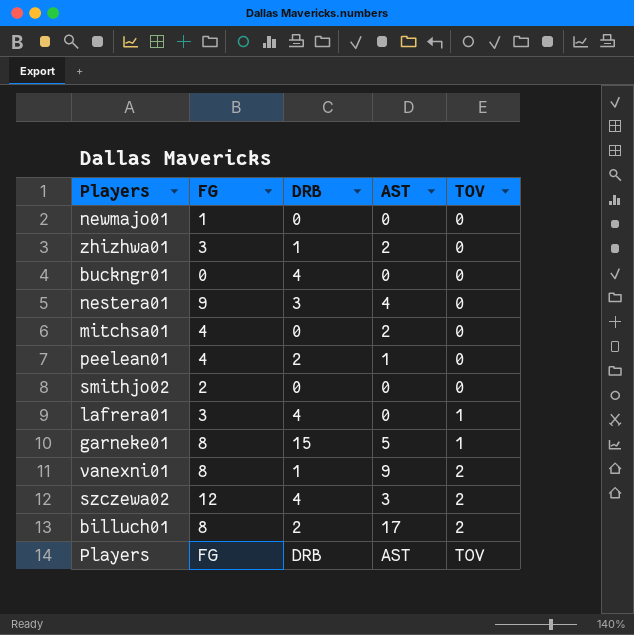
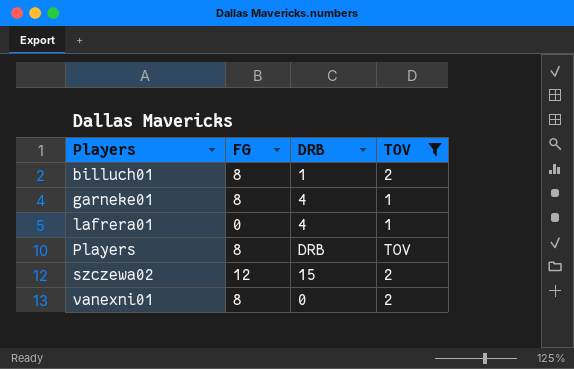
filter: none -> TOV != 0
row order: TOV ascending -> Players ascending
column AST | position: 4 -> none
billuch01 | DRB: 2 -> 1
garneke01 | DRB: 15 -> 4
lafrera01 | FG: 3 -> 0
Players | FG: FG -> 8
szczewa02 | DRB: 4 -> 15
vanexni01 | DRB: 1 -> 0

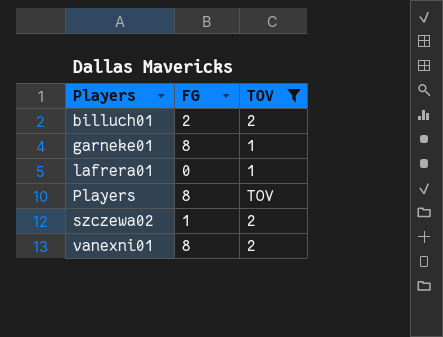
column DRB | position: 3 -> none
billuch01 | FG: 8 -> 2
szczewa02 | FG: 12 -> 1

